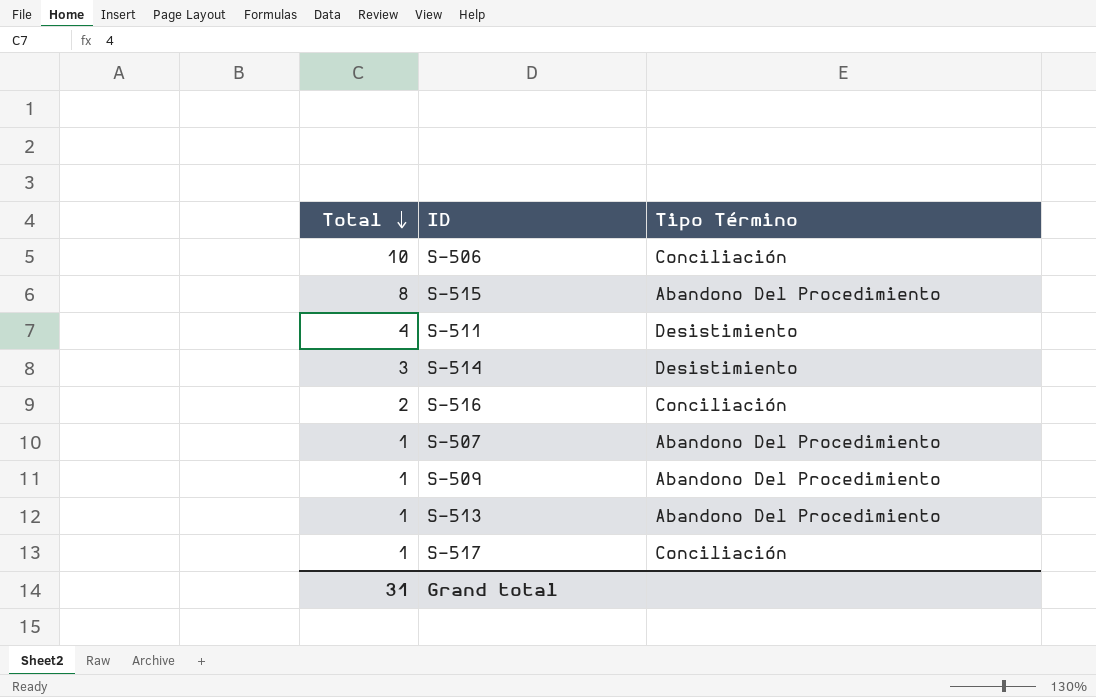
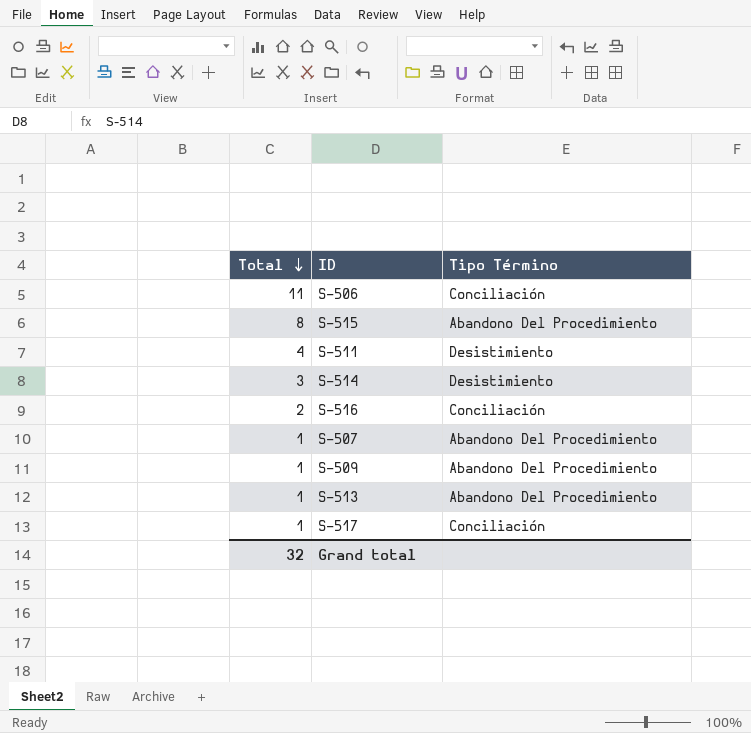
S-506 | Total: 10 -> 11
Grand total | Total: 31 -> 32

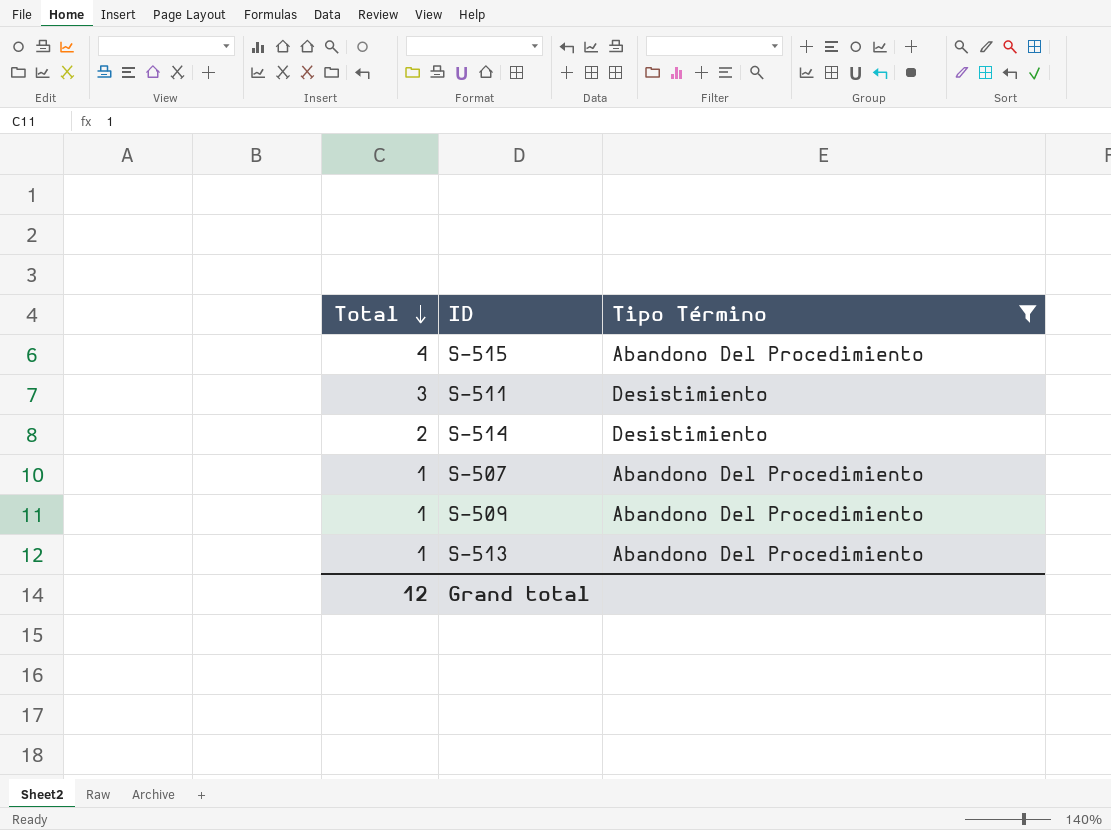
filter: none -> Tipo Término != Conciliación
S-515 | Total: 8 -> 4
S-511 | Total: 4 -> 3
S-514 | Total: 3 -> 2
Grand total | Total: 32 -> 12

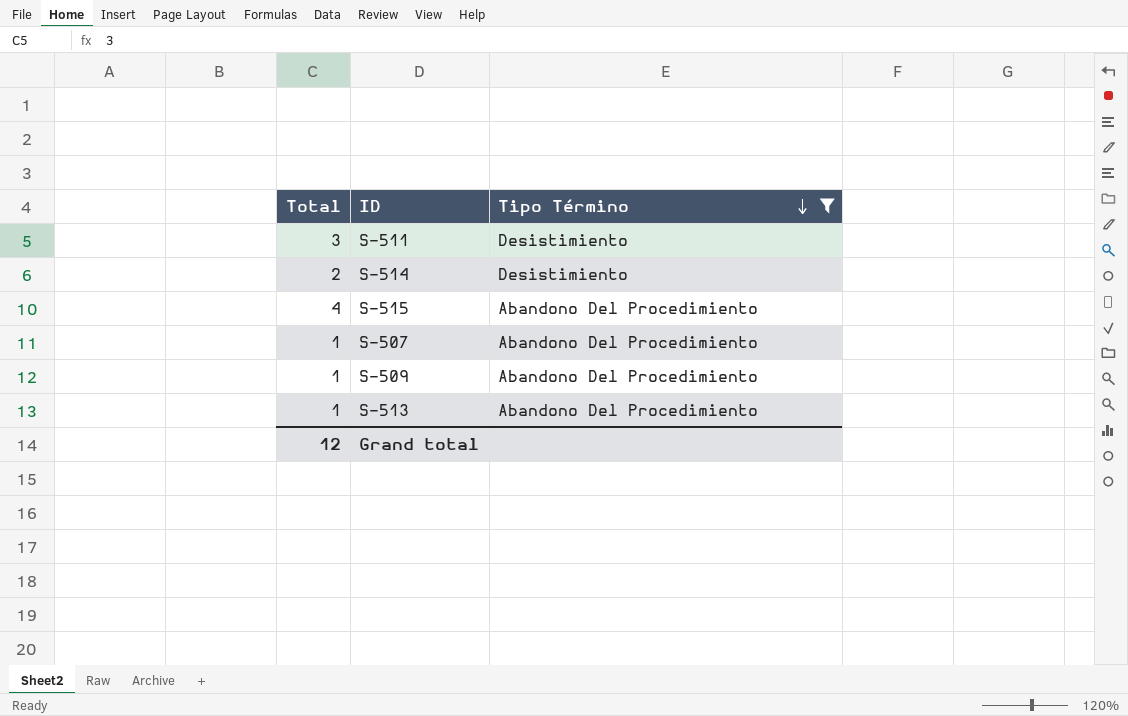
row order: Total descending -> Tipo Término descending

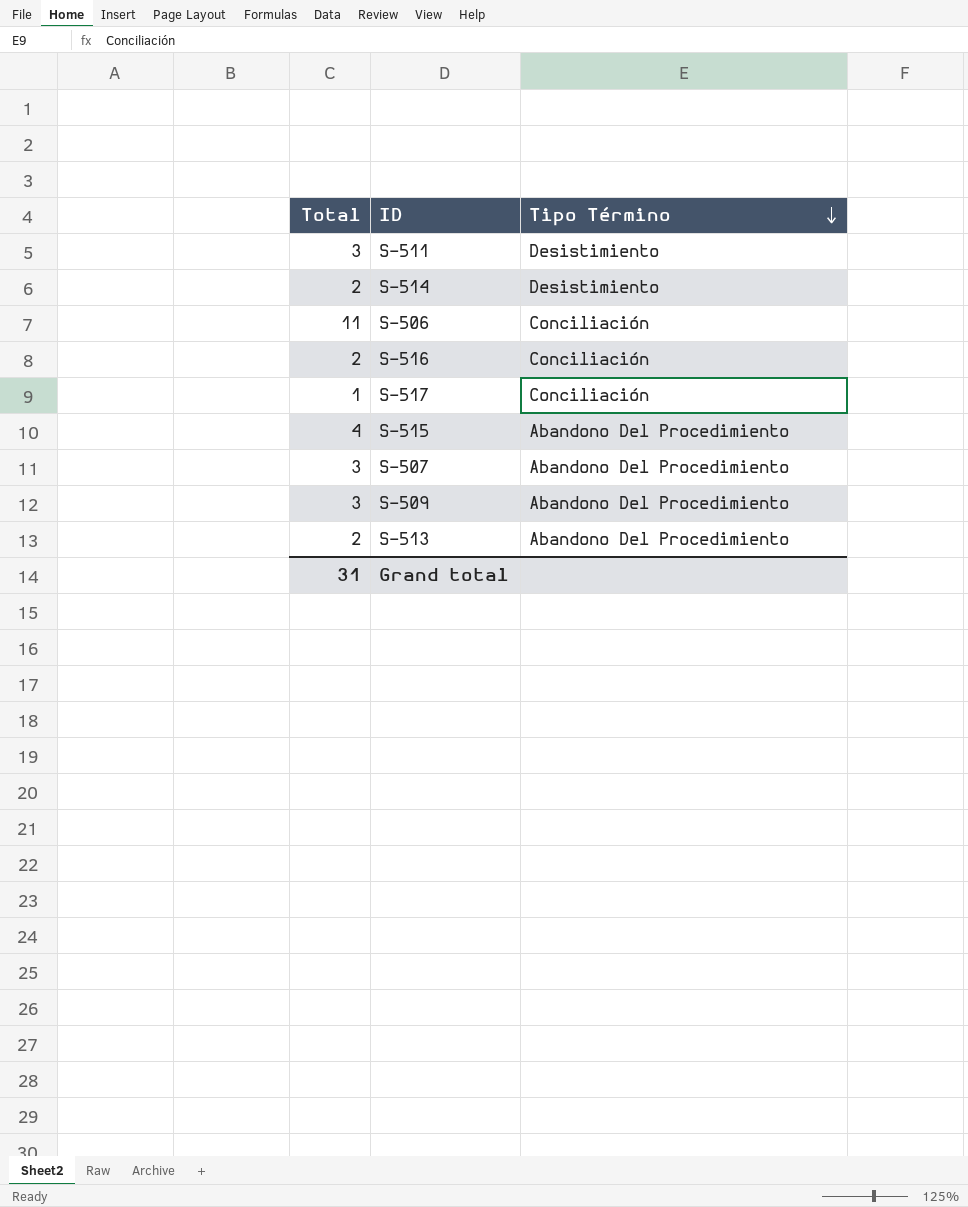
filter: Tipo Término != Conciliación -> none
S-507 | Total: 1 -> 3
S-509 | Total: 1 -> 3
S-513 | Total: 1 -> 2
Grand total | Total: 12 -> 31

